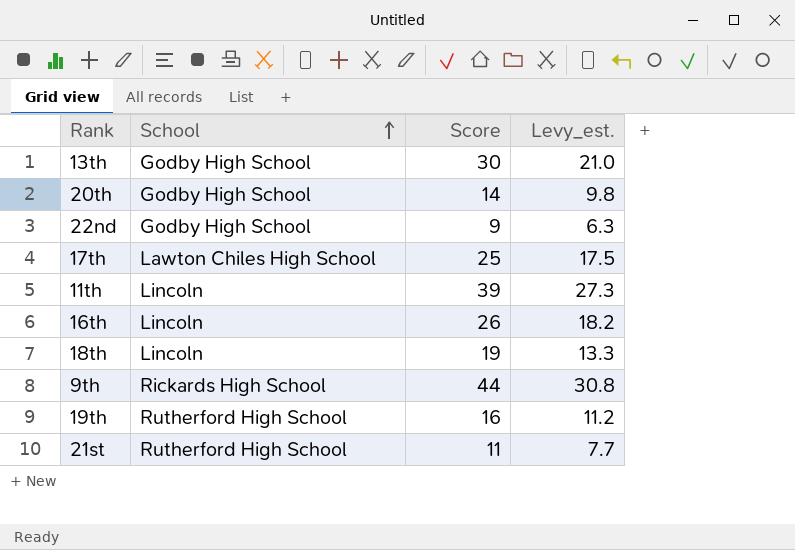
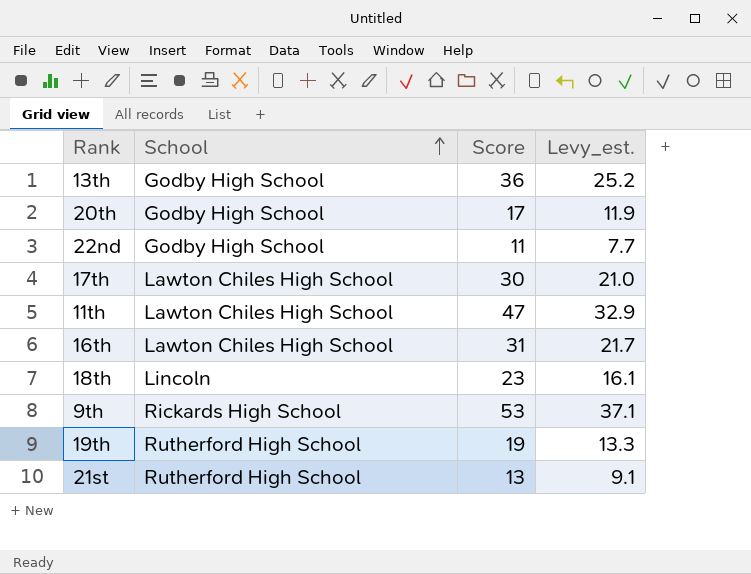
13th | Score: 30 -> 36
13th | Levy_est.: 21.0 -> 25.2
20th | Score: 14 -> 17
20th | Levy_est.: 9.8 -> 11.9
22nd | Score: 9 -> 11
22nd | Levy_est.: 6.3 -> 7.7
17th | Score: 25 -> 30
17th | Levy_est.: 17.5 -> 21.0
11th | School: Lincoln -> Lawton Chiles High School
11th | Score: 39 -> 47
11th | Levy_est.: 27.3 -> 32.9
16th | School: Lincoln -> Lawton Chiles High School
16th | Score: 26 -> 31
16th | Levy_est.: 18.2 -> 21.7
18th | Score: 19 -> 23
18th | Levy_est.: 13.3 -> 16.1
9th | Score: 44 -> 53
9th | Levy_est.: 30.8 -> 37.1
19th | Score: 16 -> 19
19th | Levy_est.: 11.2 -> 13.3
21st | Score: 11 -> 13
21st | Levy_est.: 7.7 -> 9.1

